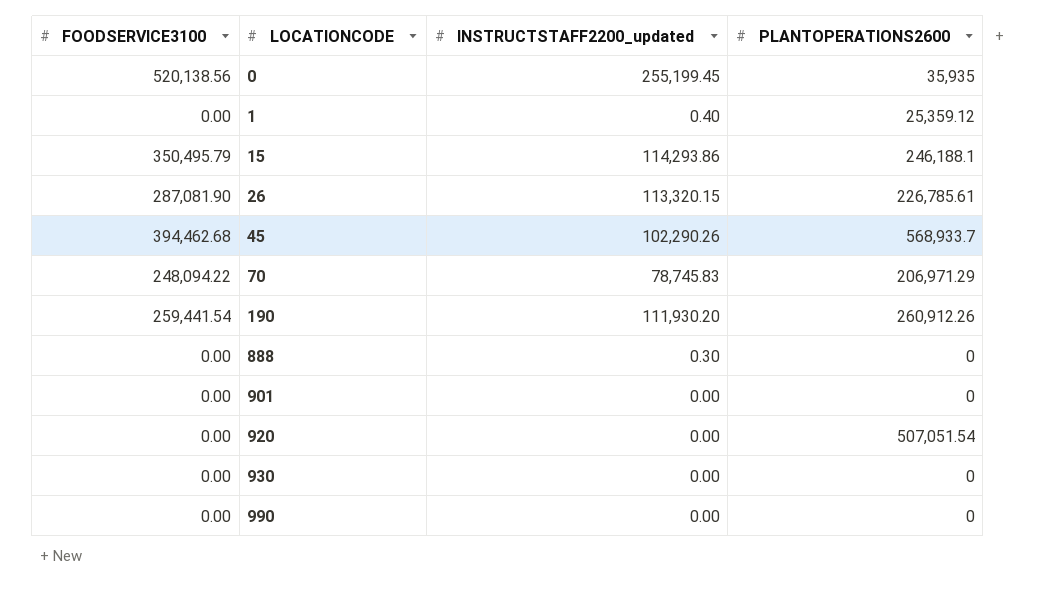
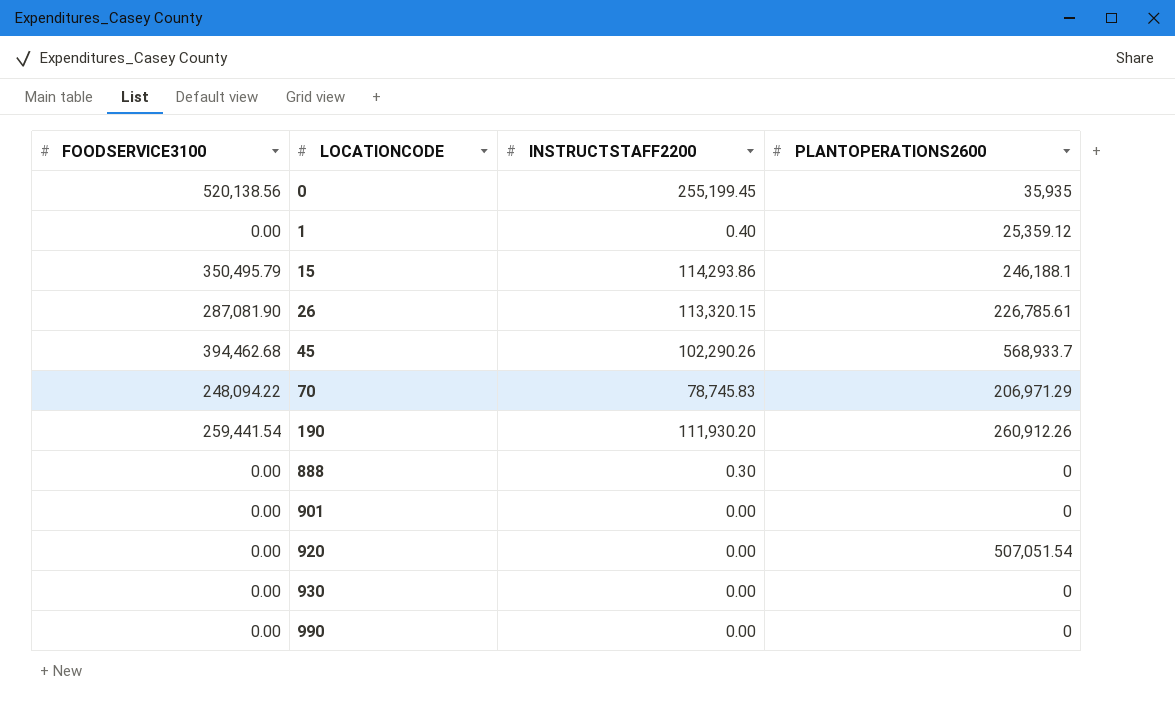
column name: INSTRUCTSTAFF2200_updated -> INSTRUCTSTAFF2200

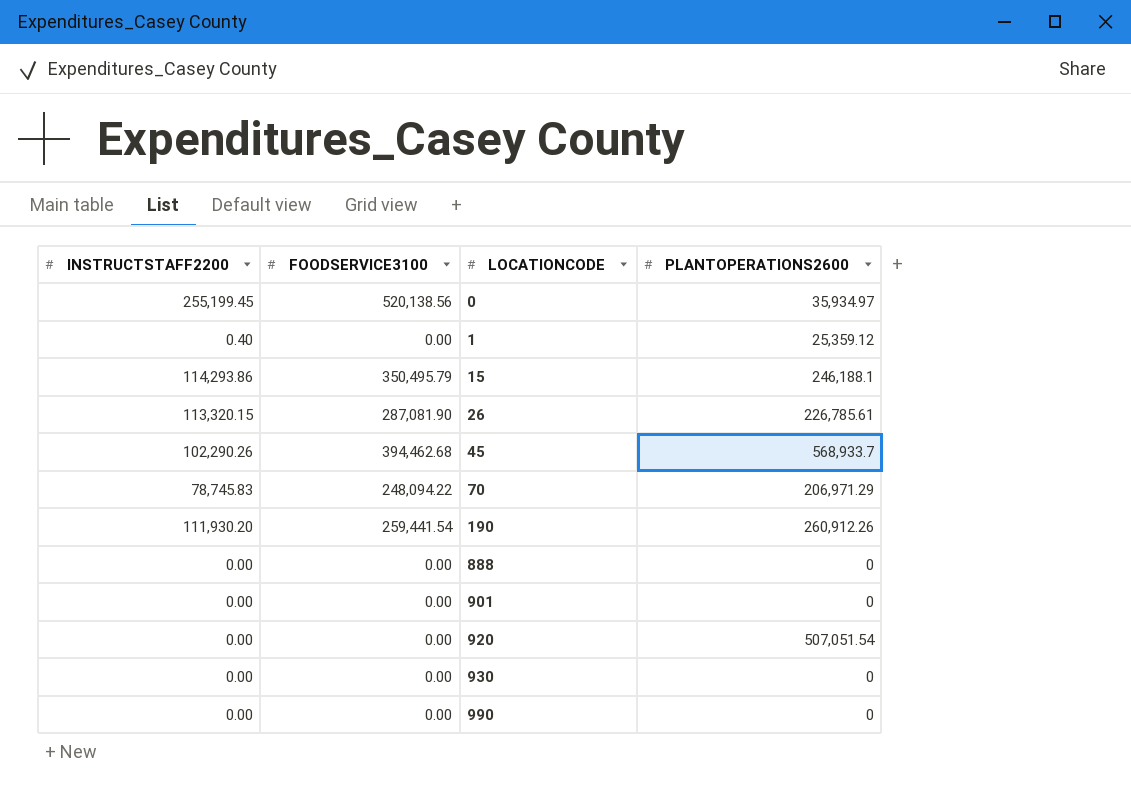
column INSTRUCTSTAFF2200 | position: 3 -> 1
0 | PLANTOPERATIONS2600: 35,935 -> 35,934.97
888 | INSTRUCTSTAFF2200: 0.30 -> 0.00

